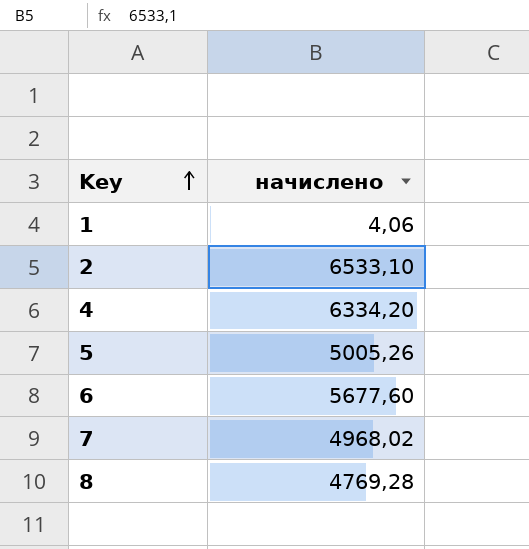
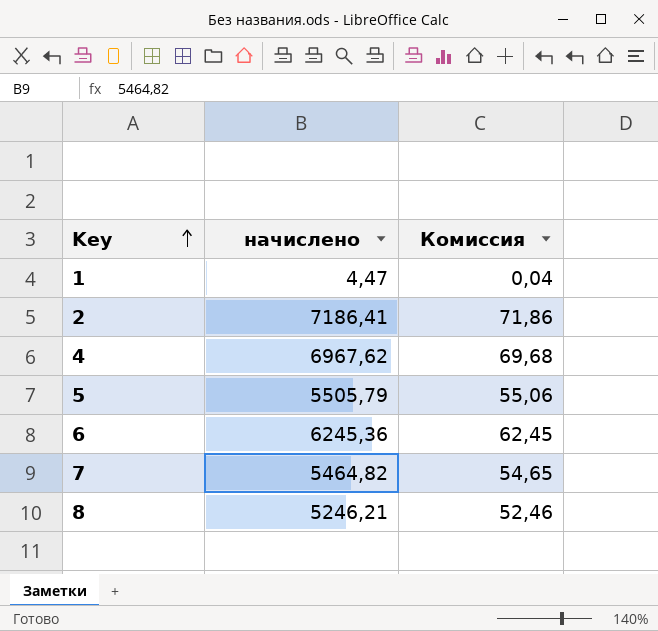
column Комиссия | formula: none -> [начислено] * 0,01
1 | начислено: 4,06 -> 4,47
2 | начислено: 6533,10 -> 7186,41
4 | начислено: 6334,20 -> 6967,62
5 | начислено: 5005,26 -> 5505,79
6 | начислено: 5677,60 -> 6245,36
7 | начислено: 4968,02 -> 5464,82
8 | начислено: 4769,28 -> 5246,21

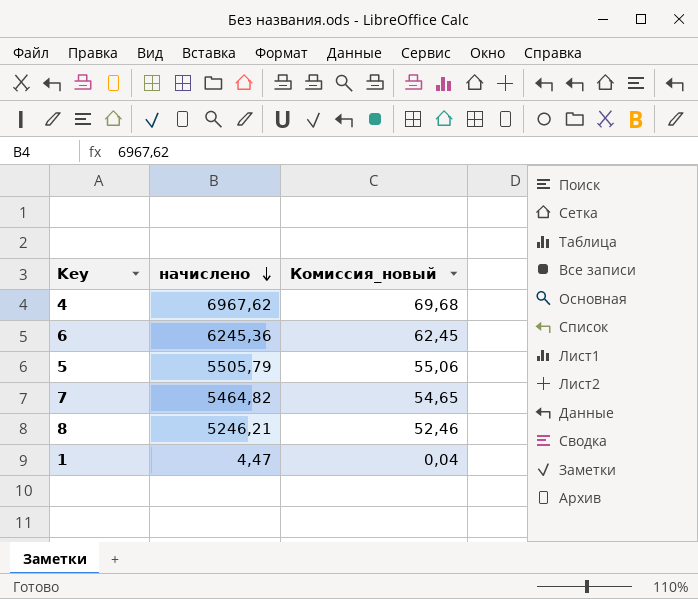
row order: Key ascending -> начислено descending
column name: Комиссия -> Комиссия_новый
row 2: 7186,41 | 71,86 -> none

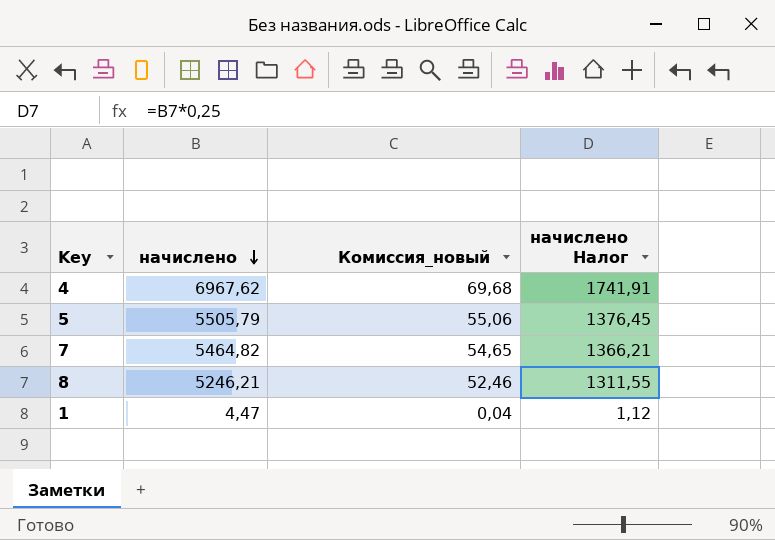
column начислено Налог | formula: none -> [начислено] * 0,25
row 6: 6245,36 | 62,45 -> none

